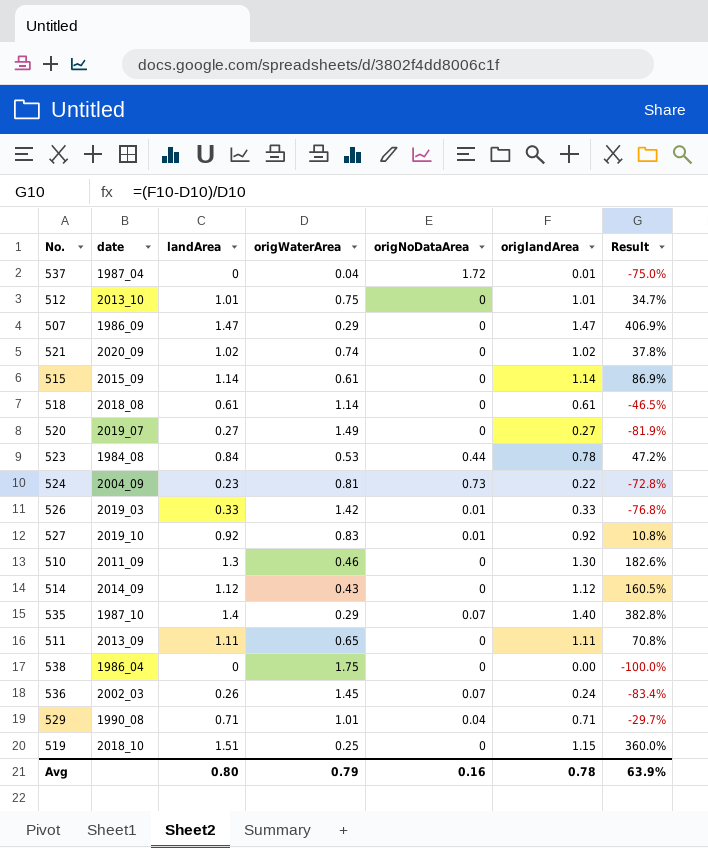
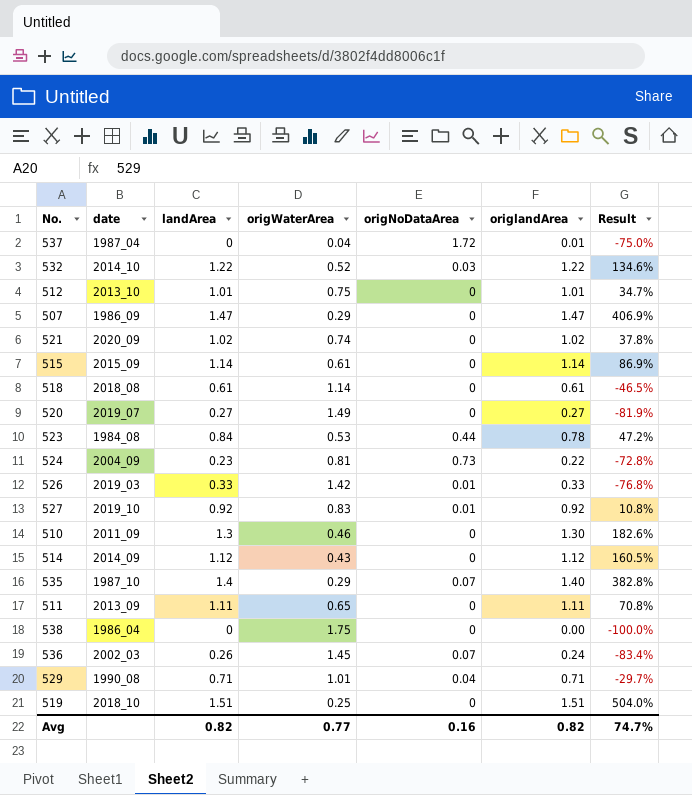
row 532: none -> 2014_10 | 1.22 | 0.52 | 0.03 | 1.22 | 134.6%
519 | origlandArea: 1.15 -> 1.51
519 | Result: 360.0% -> 504.0%
Avg | landArea: 0.80 -> 0.82
Avg | origWaterArea: 0.79 -> 0.77
Avg | origlandArea: 0.78 -> 0.82
Avg | Result: 63.9% -> 74.7%

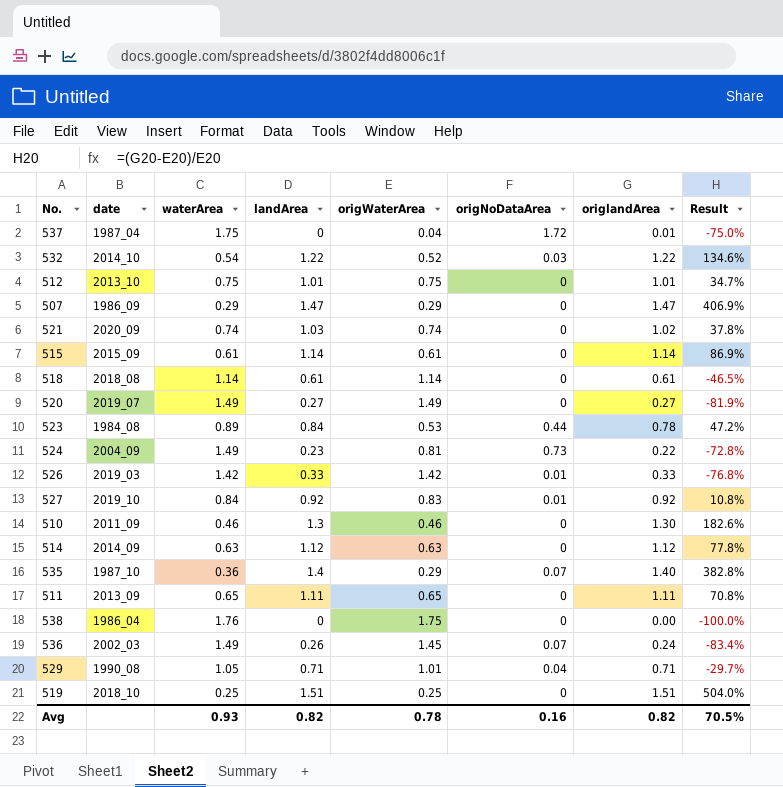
column waterArea | position: none -> 3
521 | landArea: 1.02 -> 1.03
514 | origWaterArea: 0.43 -> 0.63
514 | Result: 160.5% -> 77.8%
Avg | origWaterArea: 0.77 -> 0.78
Avg | Result: 74.7% -> 70.5%

